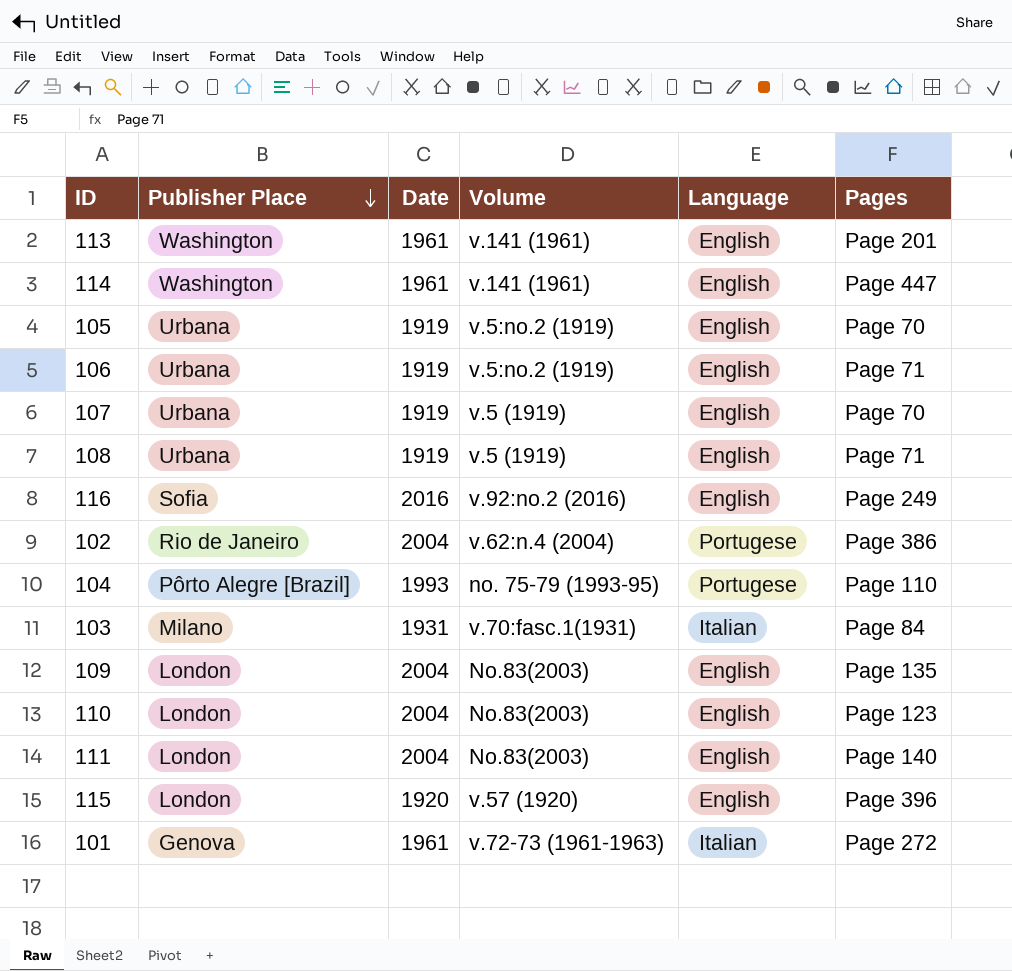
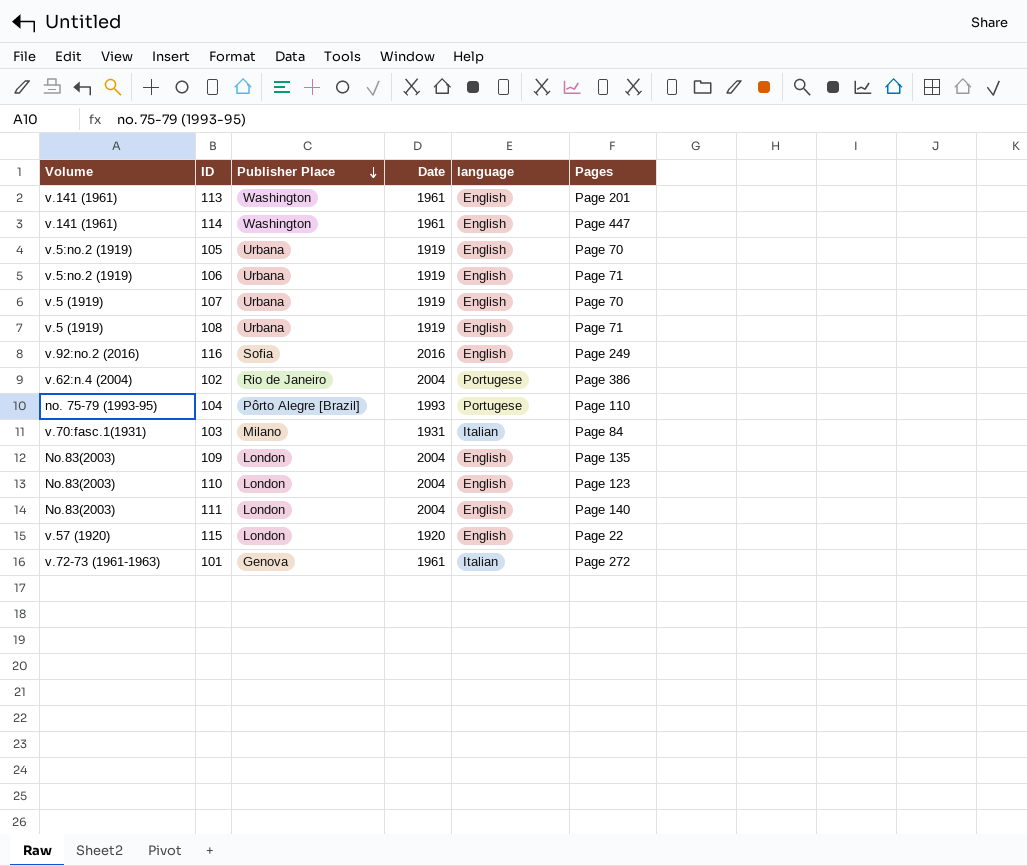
column Volume | position: 4 -> 1
column name: Language -> language
115 | Pages: Page 396 -> Page 22

